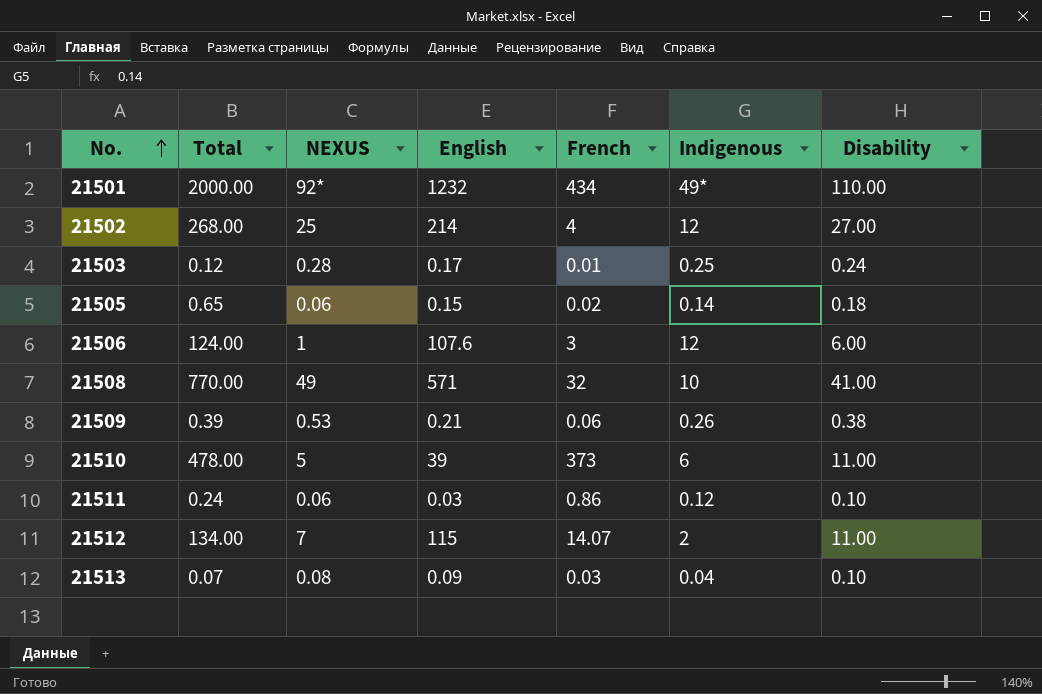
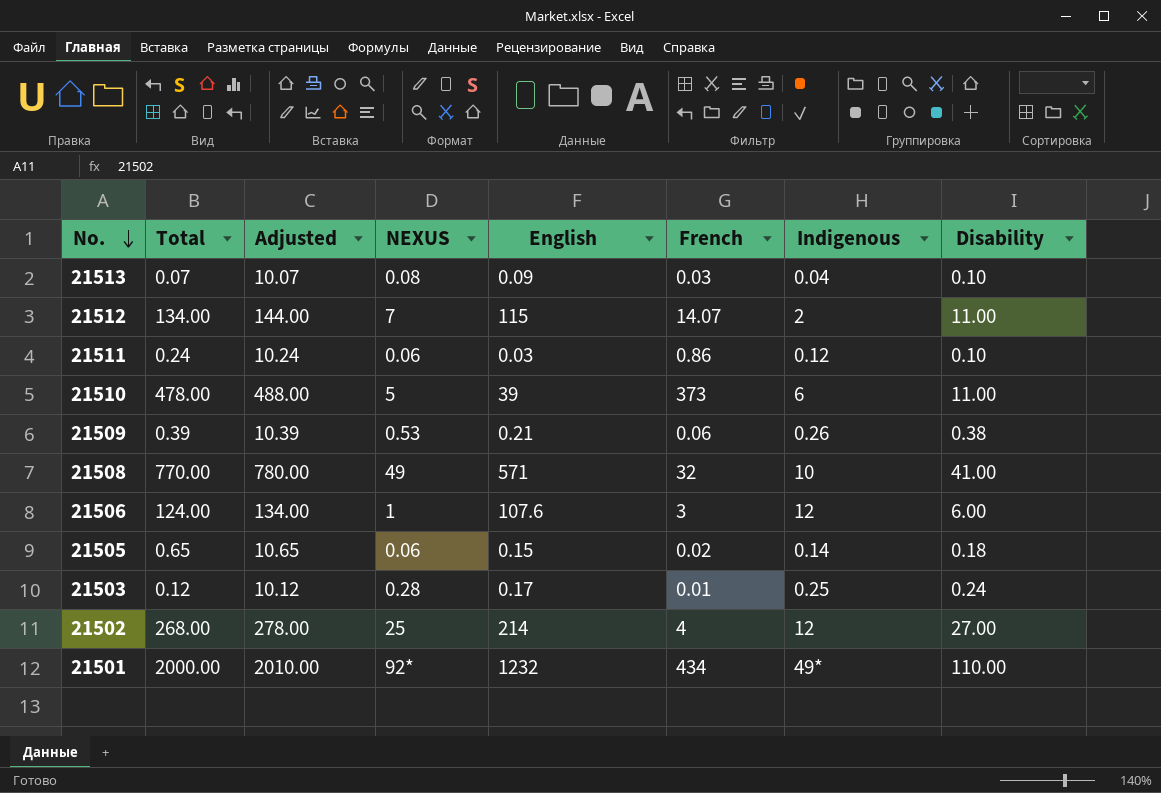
row order: No. ascending -> No. descending
column Adjusted | formula: none -> [Total] + 10

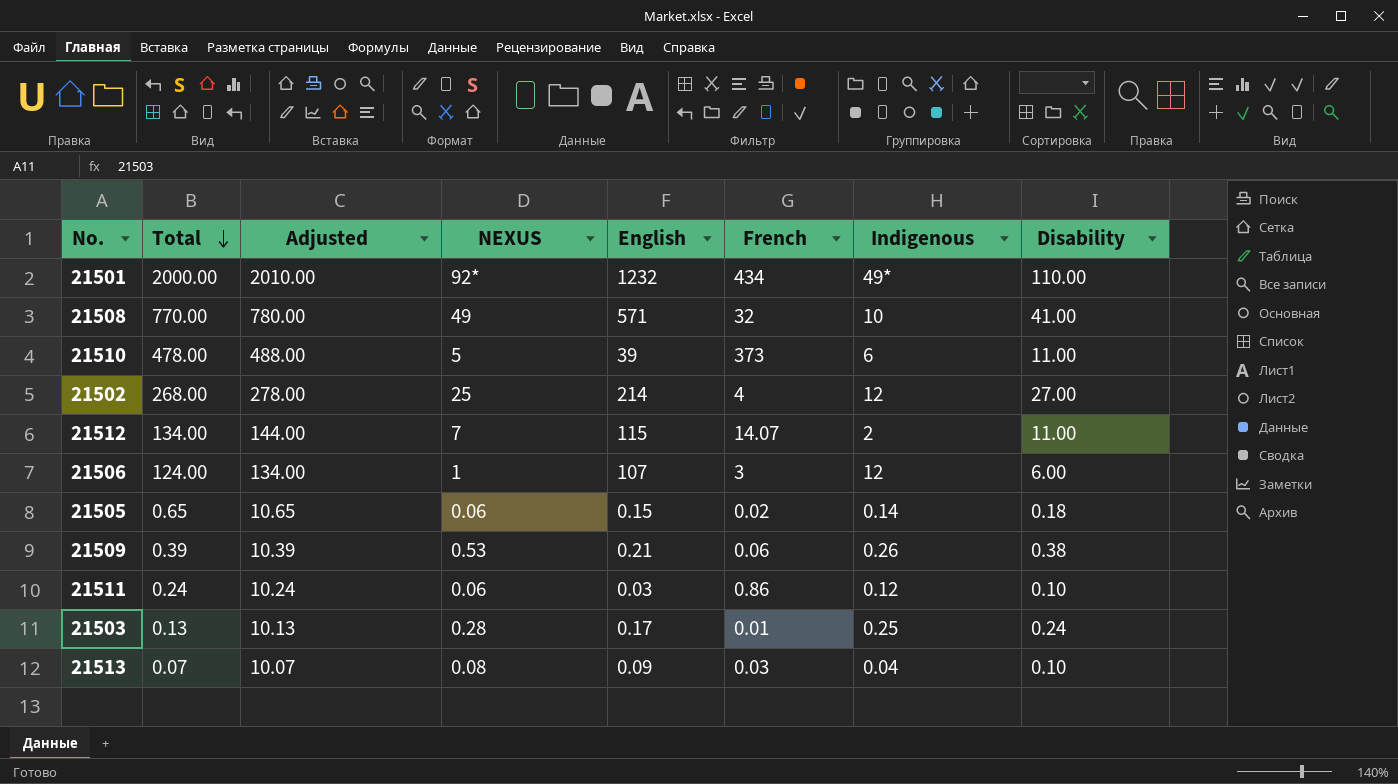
row order: No. descending -> Total descending
21506 | English: 107.6 -> 107
21503 | Total: 0.12 -> 0.13
21503 | Adjusted: 10.12 -> 10.13

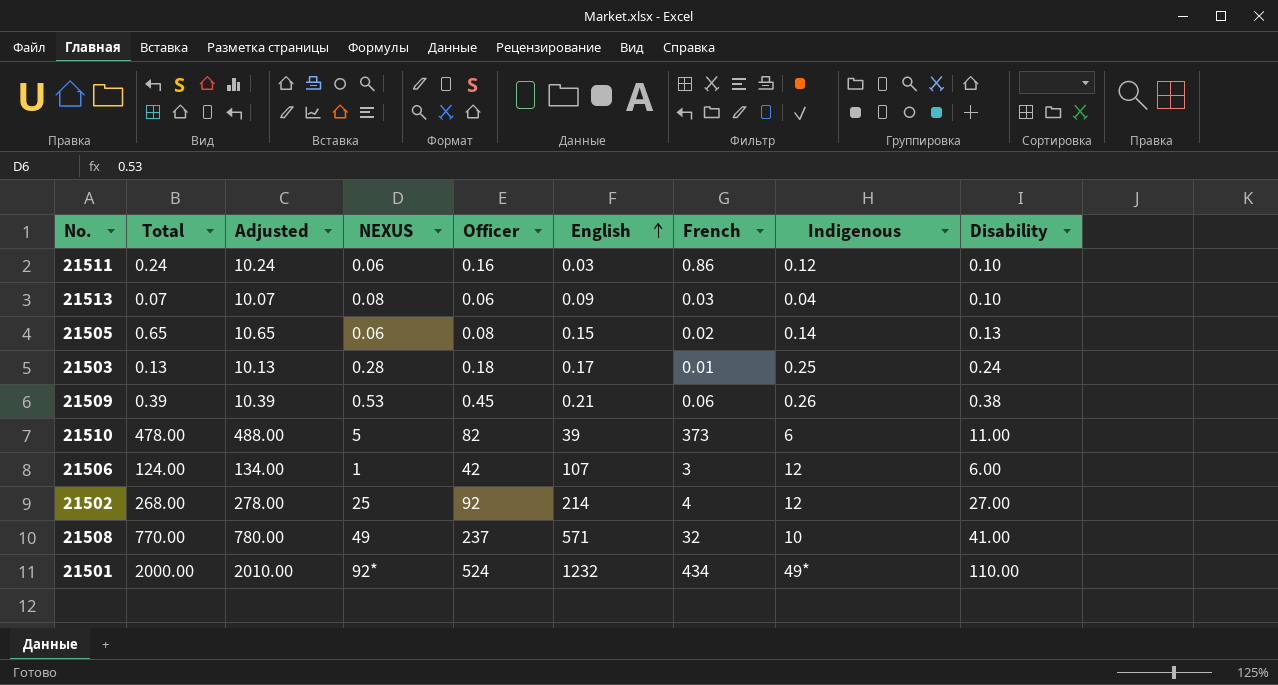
row order: Total descending -> English ascending
column Officer | position: none -> 5
row 21512: 134.00 | 144.00 | 7 | 115 | 14.07 | 2 | 11.00 -> none
21505 | Disability: 0.18 -> 0.13

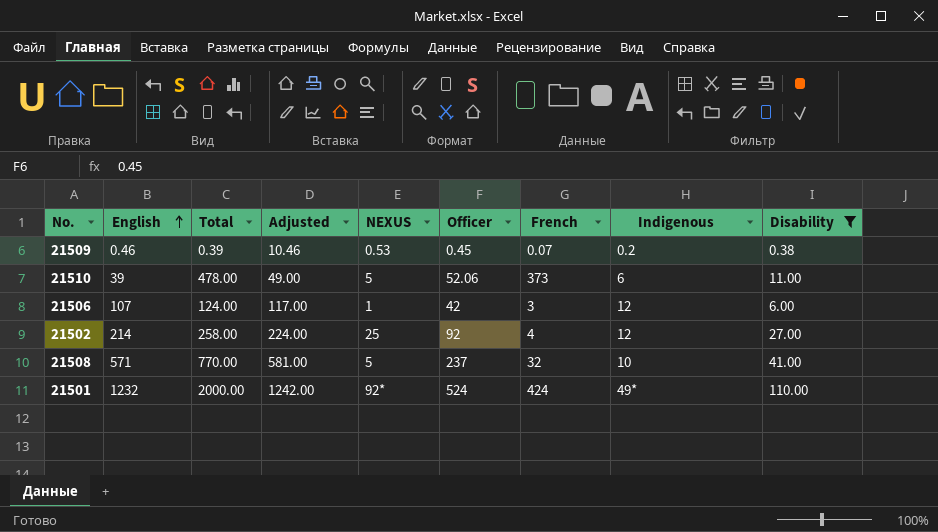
filter: none -> Disability >= 0.38
column English | position: 6 -> 2
column Adjusted | formula: [Total] + 10 -> [English] + 10
21509 | English: 0.21 -> 0.46
21509 | French: 0.06 -> 0.07
21509 | Indigenous: 0.26 -> 0.2
21510 | Officer: 82 -> 52.06
21502 | Total: 268.00 -> 258.00
21508 | NEXUS: 49 -> 5
21501 | French: 434 -> 424

